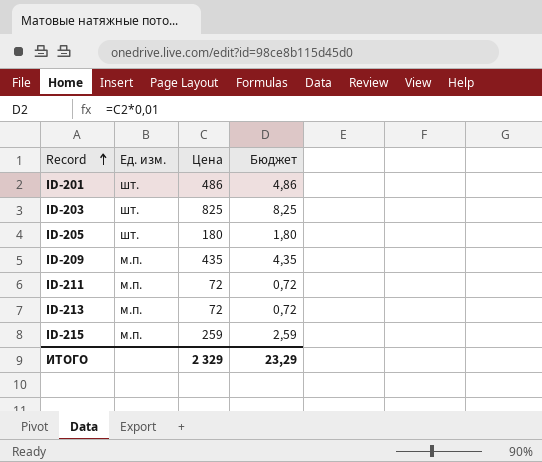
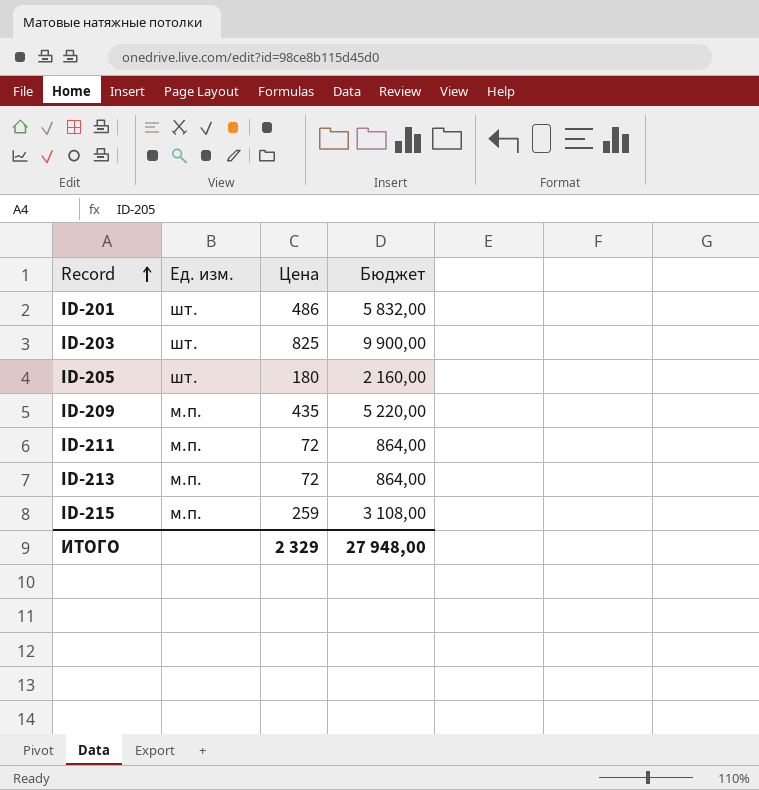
column Бюджет | formula: [Цена] * 0,01 -> [Цена] * 12
ИТОГО | Бюджет: 23,29 -> 27 948,00

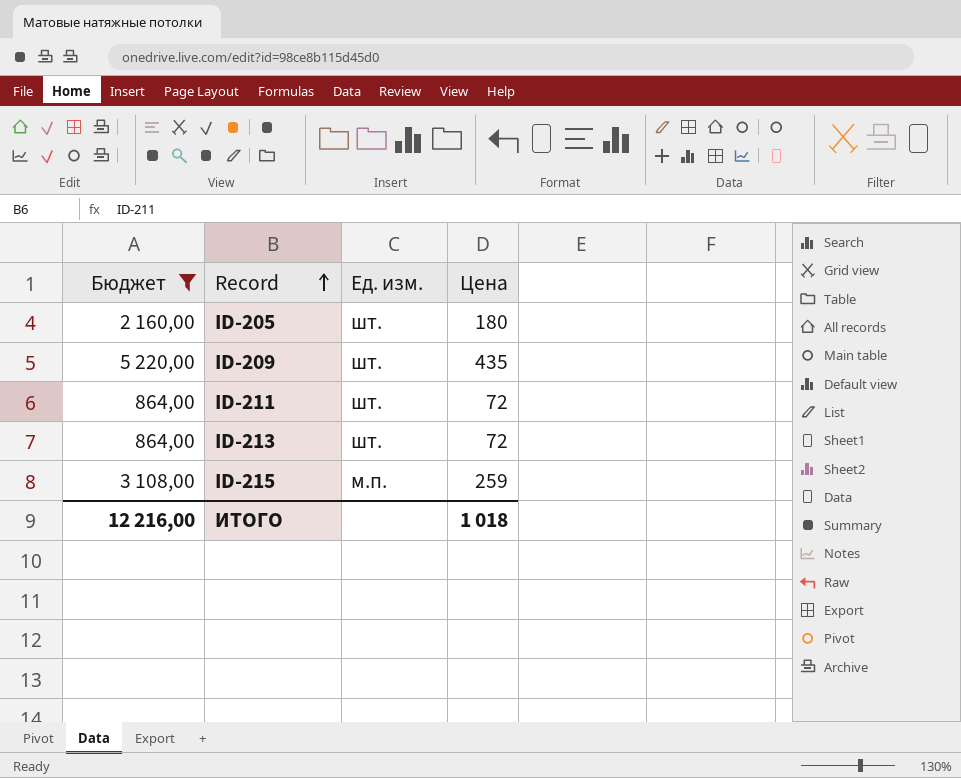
filter: none -> Бюджет <= 5 220,00
column Бюджет | position: 4 -> 1
ID-209 | Ед. изм.: м.п. -> шт.
ID-211 | Ед. изм.: м.п. -> шт.
ID-213 | Ед. изм.: м.п. -> шт.
ИТОГО | Бюджет: 27 948,00 -> 12 216,00
ИТОГО | Цена: 2 329 -> 1 018

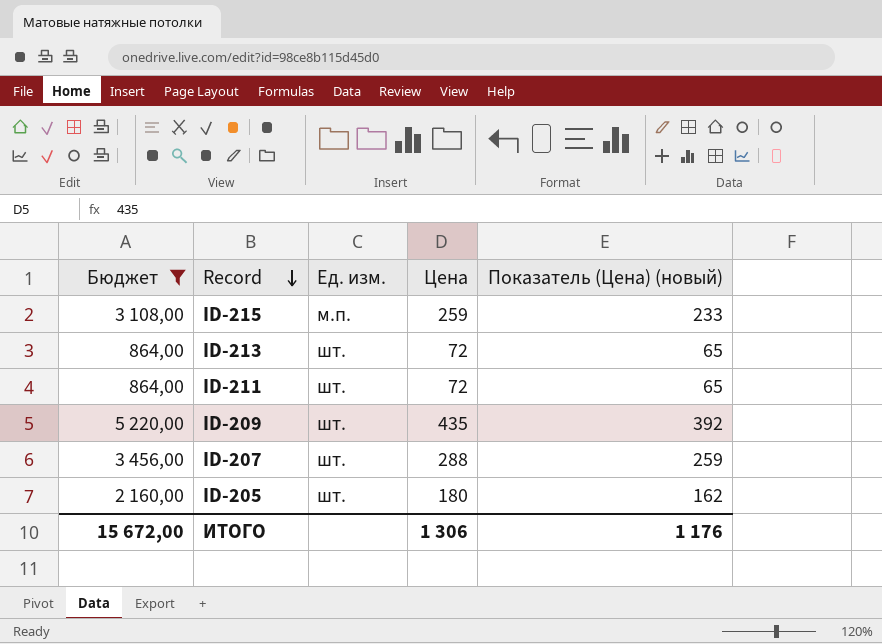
row order: Record ascending -> Record descending
column Показатель (Цена) (новый) | formula: none -> [Цена] * 0,9
row ID-207: none -> 3 456,00 | шт. | 288 | 259
ИТОГО | Бюджет: 12 216,00 -> 15 672,00
ИТОГО | Цена: 1 018 -> 1 306

